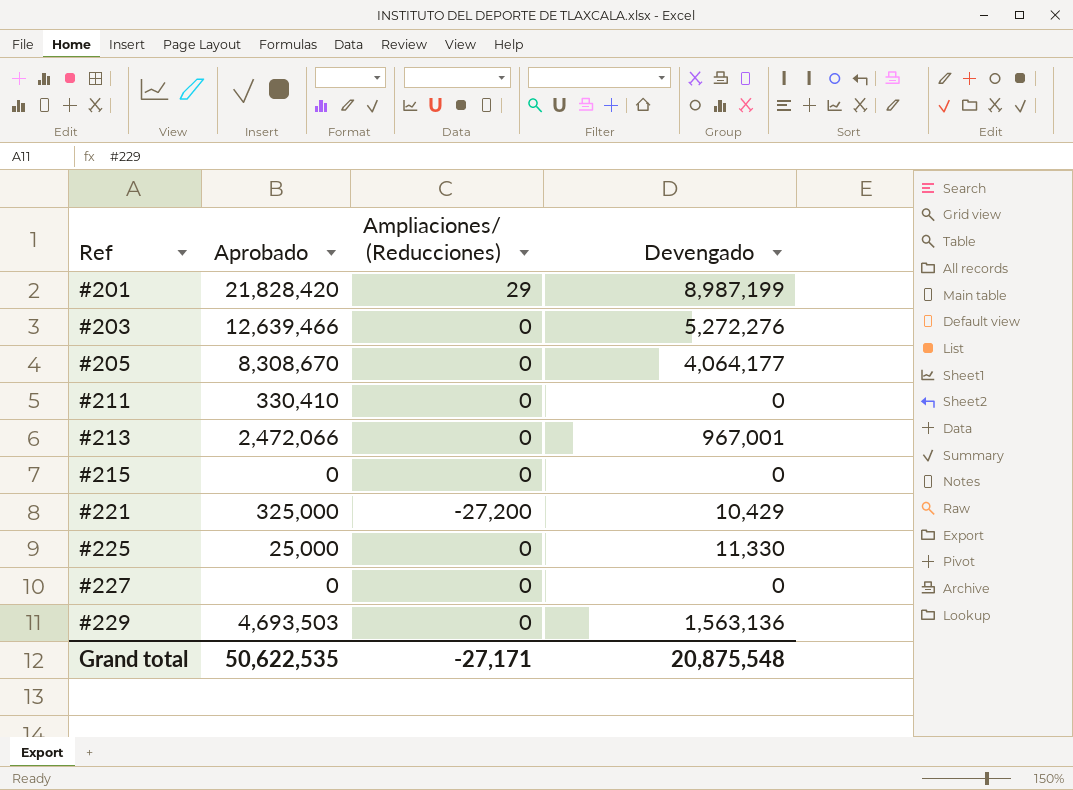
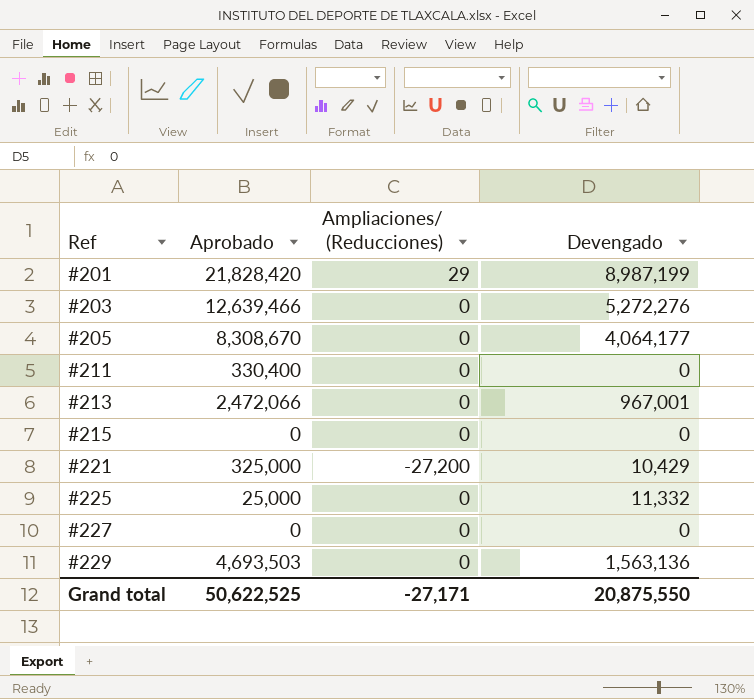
#211 | Aprobado: 330,410 -> 330,400
#225 | Devengado: 11,330 -> 11,332
Grand total | Aprobado: 50,622,535 -> 50,622,525
Grand total | Devengado: 20,875,548 -> 20,875,550

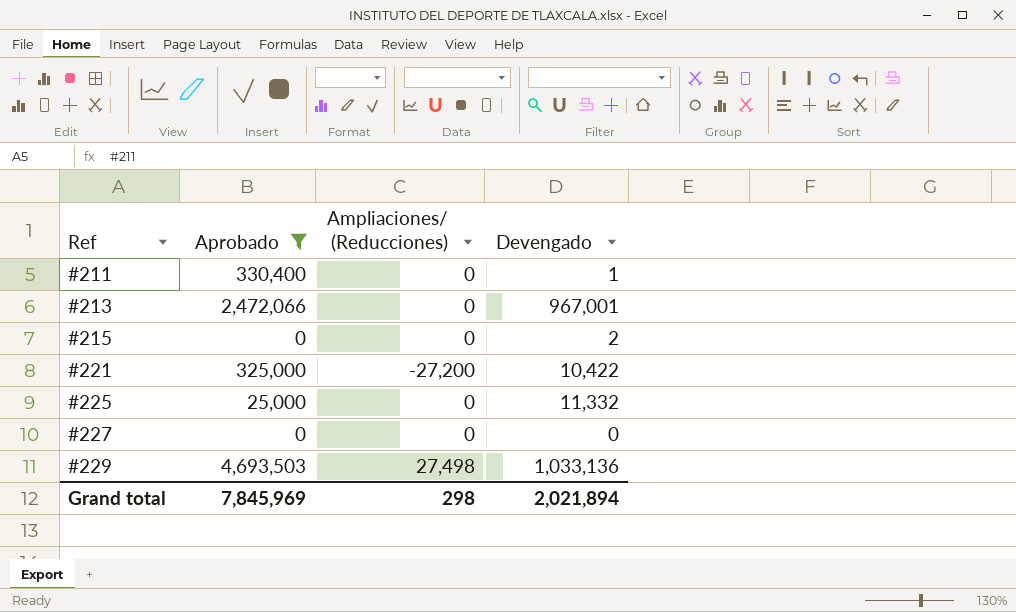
filter: none -> Aprobado <= 4,693,503
#211 | Devengado: 0 -> 1
#215 | Devengado: 0 -> 2
#221 | Devengado: 10,429 -> 10,422
#229 | Ampliaciones/ (Reducciones): 0 -> 27,498
#229 | Devengado: 1,563,136 -> 1,033,136
Grand total | Aprobado: 50,622,525 -> 7,845,969
Grand total | Ampliaciones/ (Reducciones): -27,171 -> 298
Grand total | Devengado: 20,875,550 -> 2,021,894

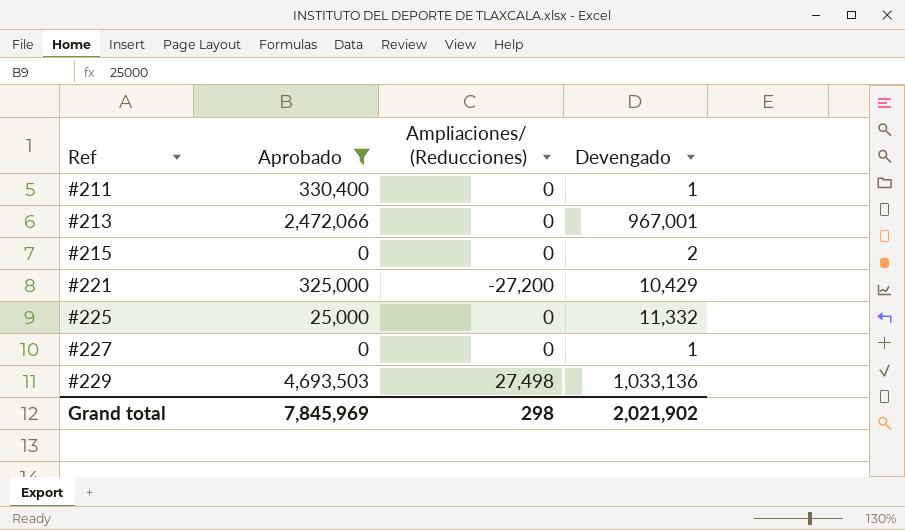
#221 | Devengado: 10,422 -> 10,429
#227 | Devengado: 0 -> 1
Grand total | Devengado: 2,021,894 -> 2,021,902

